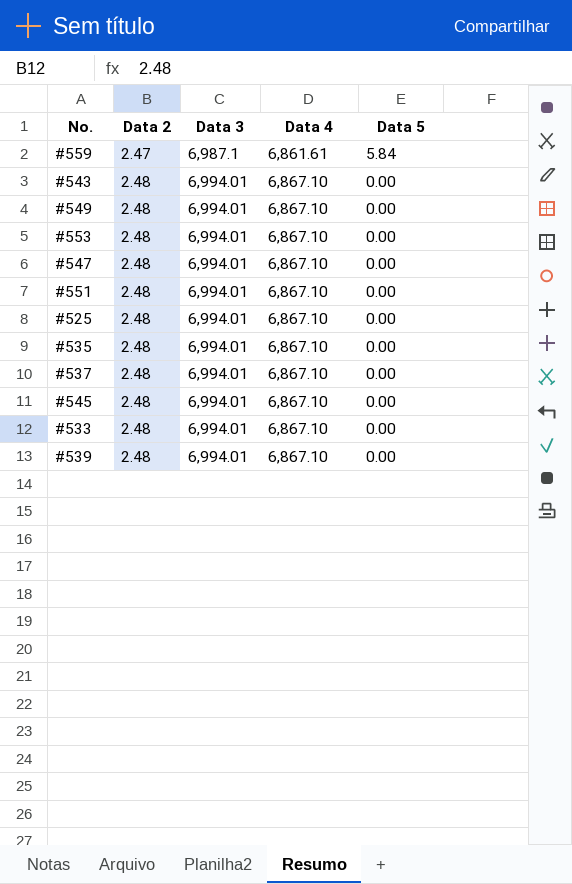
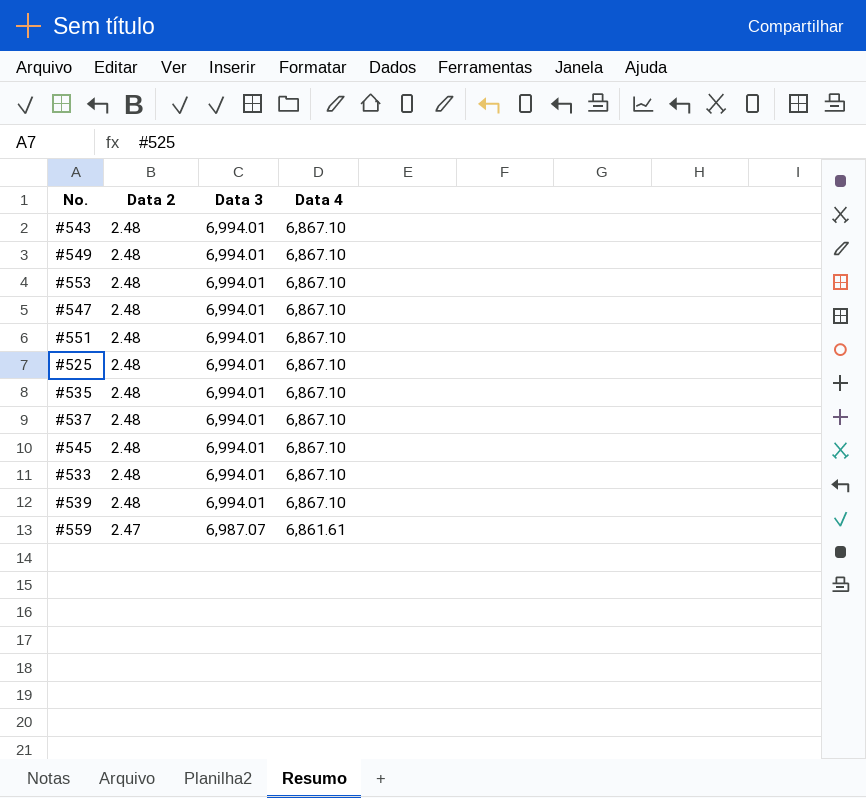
row order: Data 2 ascending -> Data 2 descending
column Data 5 | position: 5 -> none
#559 | Data 3: 6,987.1 -> 6,987.07

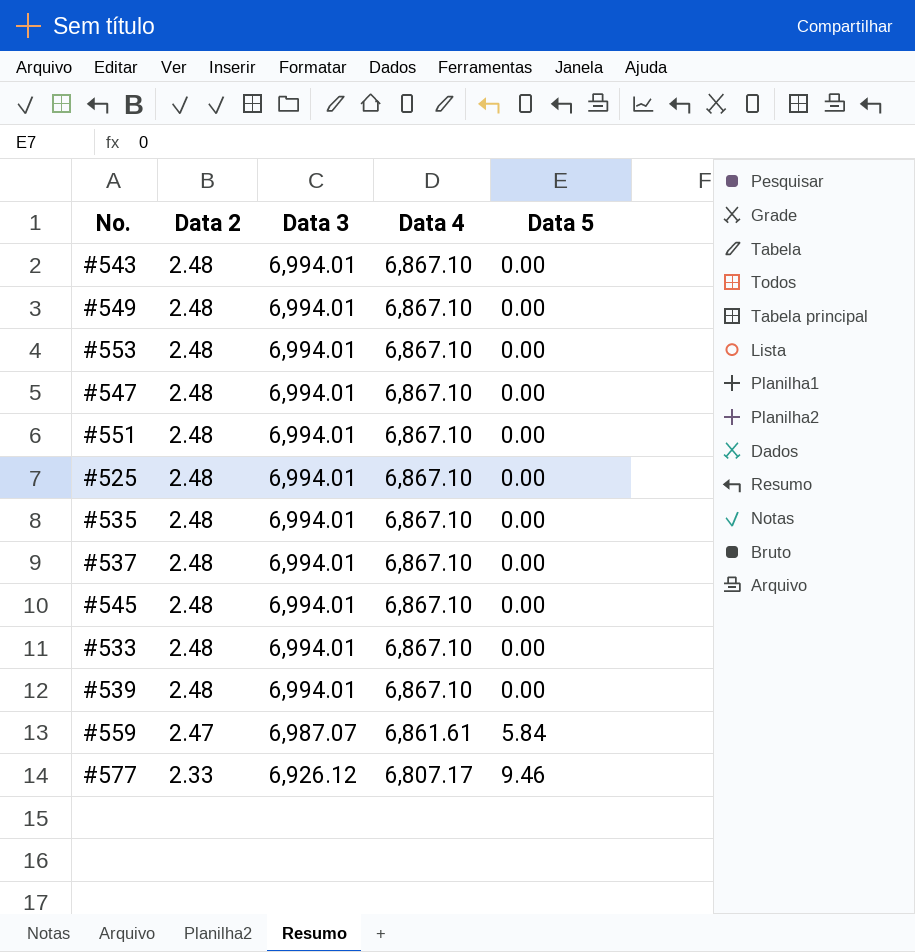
column Data 5 | position: none -> 5
row #577: none -> 2.33 | 6,926.12 | 6,807.17 | 9.46

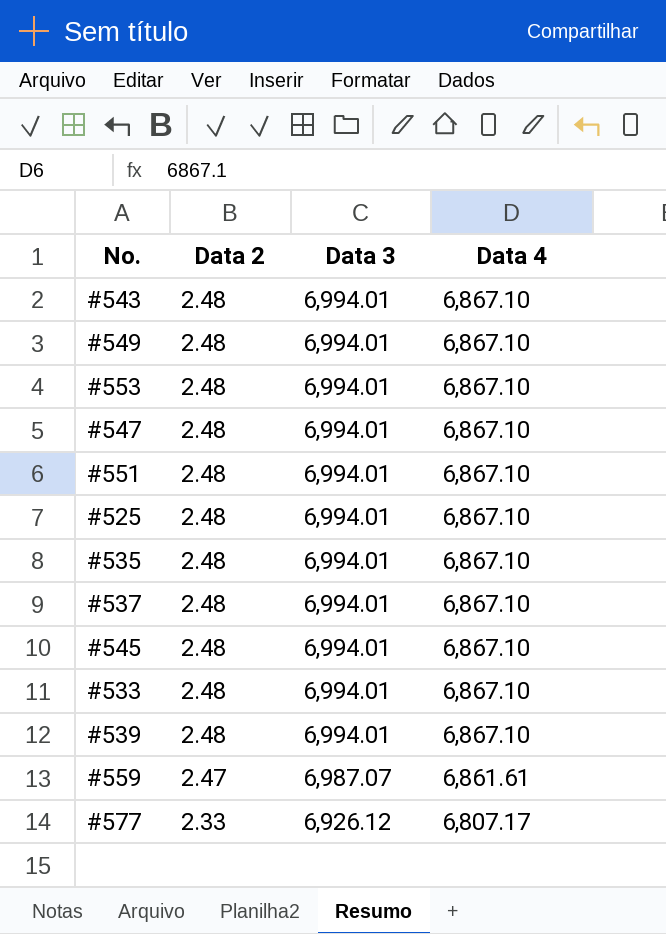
column Data 5 | position: 5 -> none

